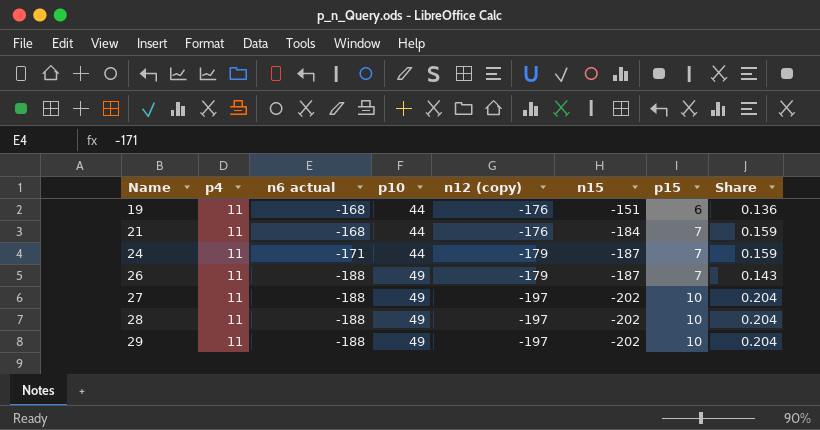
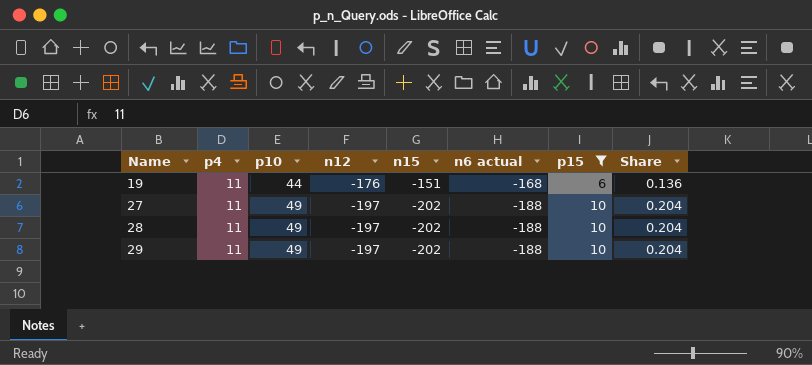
filter: none -> p15 != 7
column name: n12 (copy) -> n12
column n6 actual | position: 3 -> 6

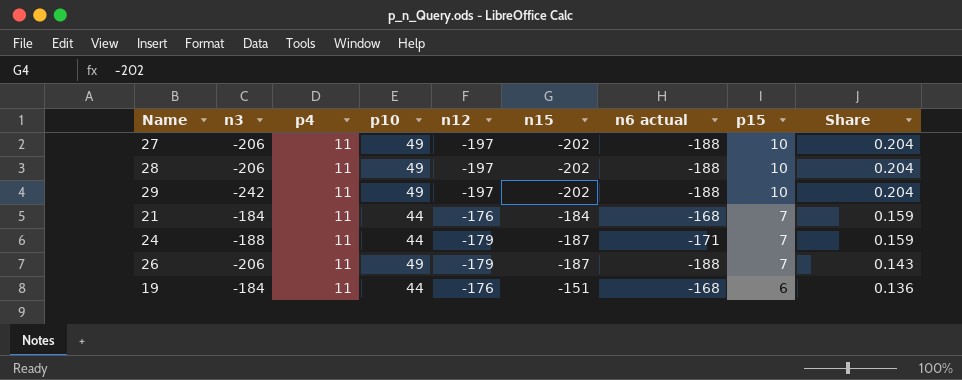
filter: p15 != 7 -> none
row order: Name ascending -> p15 descending
column n3 | position: none -> 2

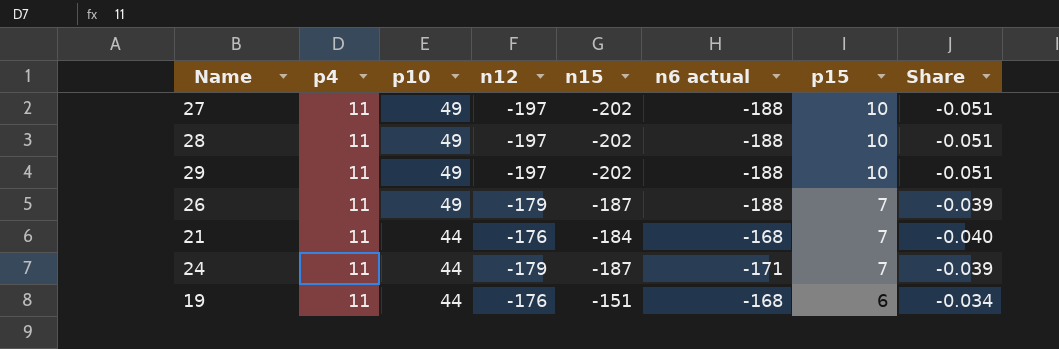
row order: p15 descending -> p10 descending
column n3 | position: 2 -> none
column Share | formula: [p15] / [p10] -> [p15] / [n12]

